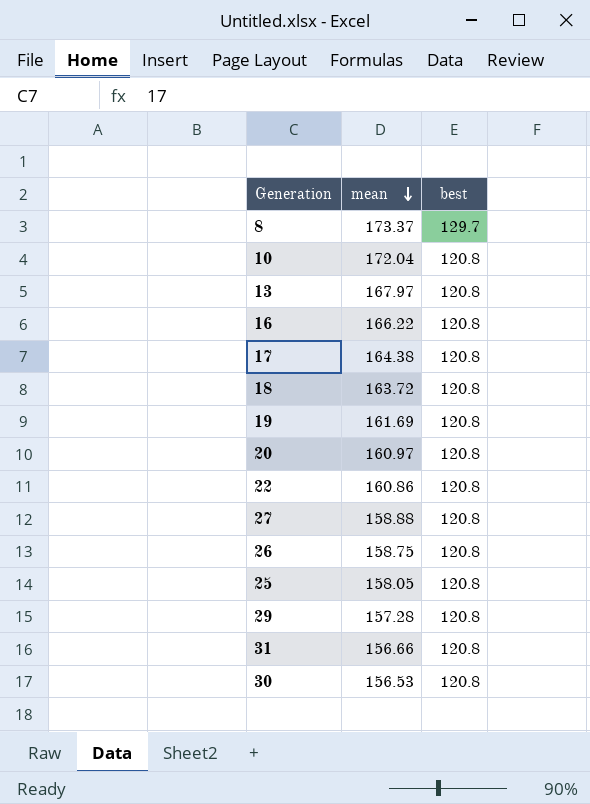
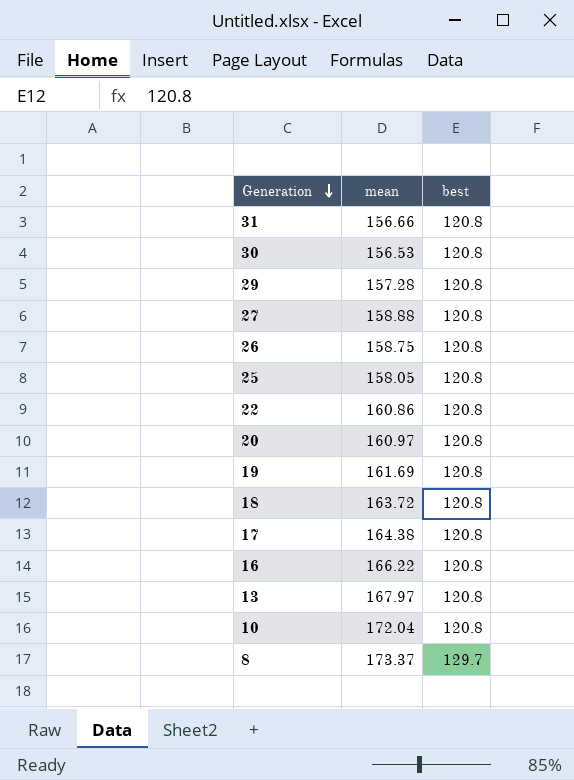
row order: mean descending -> Generation descending

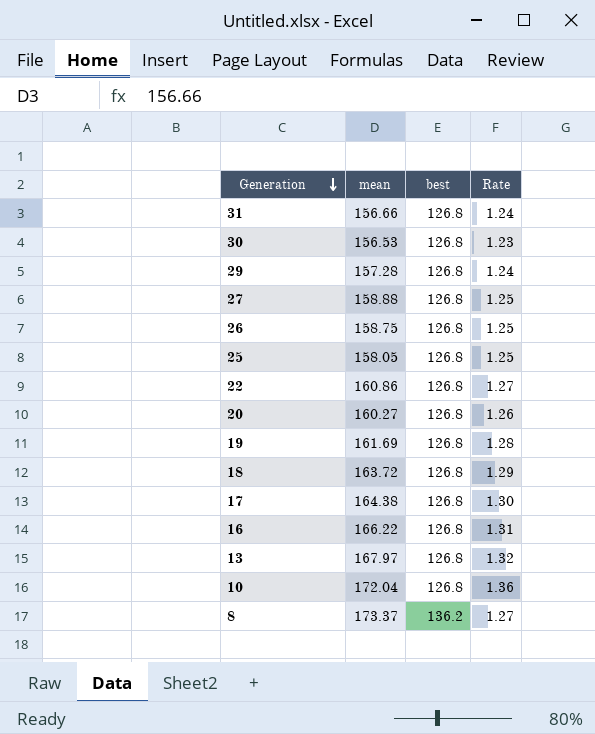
column Rate | formula: none -> [mean] / [best]
31 | best: 120.8 -> 126.8
30 | best: 120.8 -> 126.8
29 | best: 120.8 -> 126.8
27 | best: 120.8 -> 126.8
26 | best: 120.8 -> 126.8
25 | best: 120.8 -> 126.8
22 | best: 120.8 -> 126.8
20 | mean: 160.97 -> 160.27
20 | best: 120.8 -> 126.8
19 | best: 120.8 -> 126.8
18 | best: 120.8 -> 126.8
17 | best: 120.8 -> 126.8
16 | best: 120.8 -> 126.8
13 | best: 120.8 -> 126.8
10 | best: 120.8 -> 126.8
8 | best: 129.7 -> 136.2

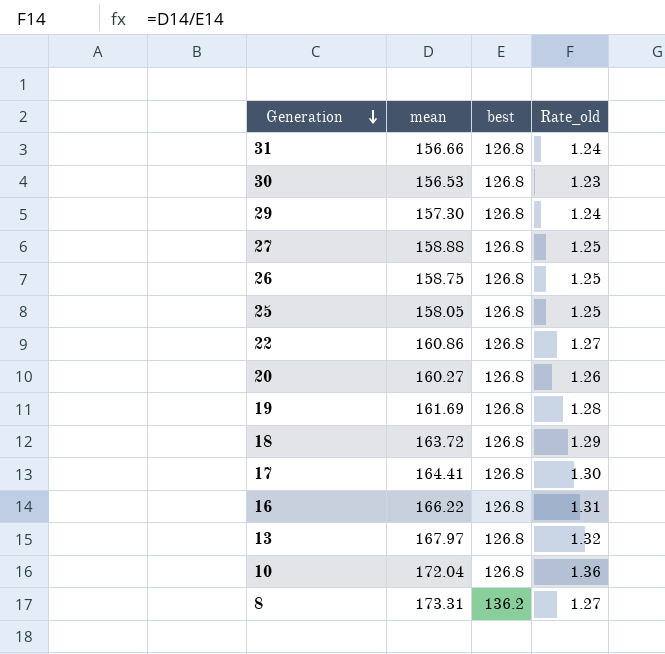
column name: Rate -> Rate_old
29 | mean: 157.28 -> 157.30
17 | mean: 164.38 -> 164.41
8 | mean: 173.37 -> 173.31

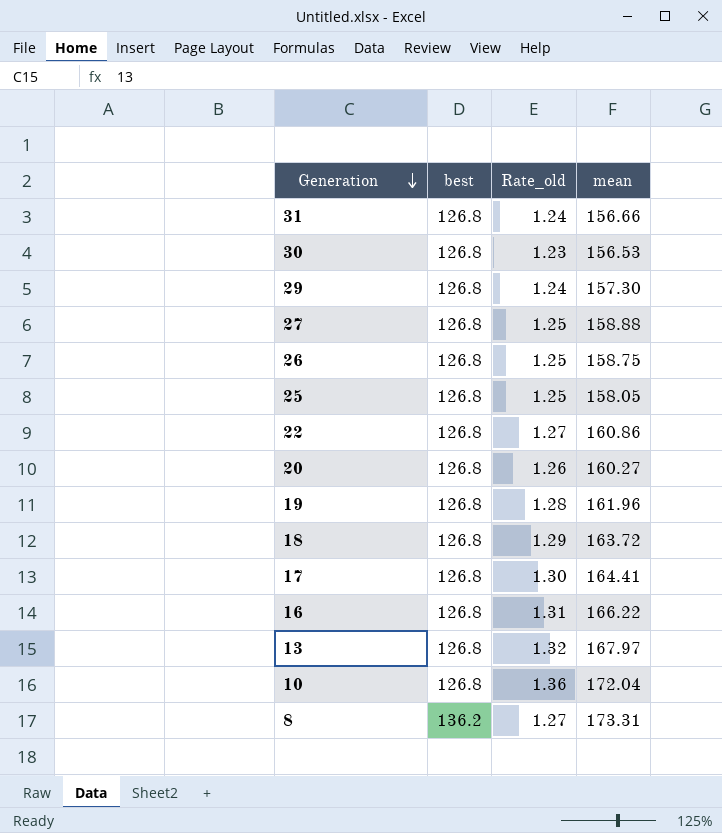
column mean | position: 2 -> 4
19 | mean: 161.69 -> 161.96

